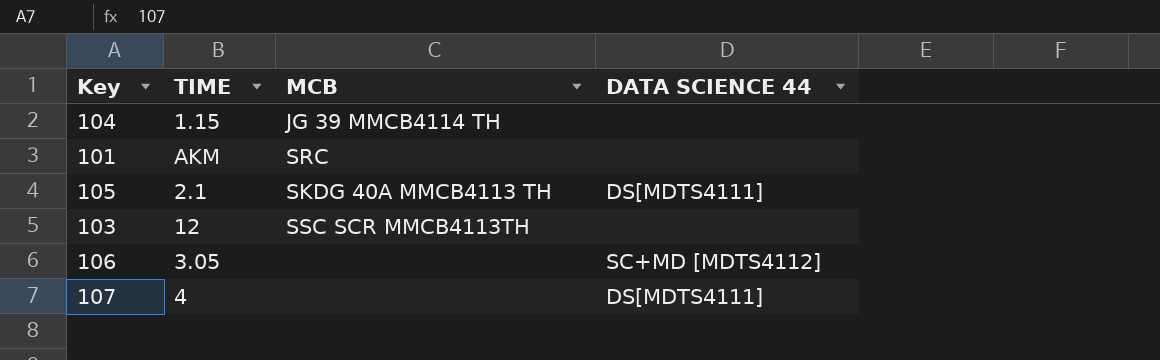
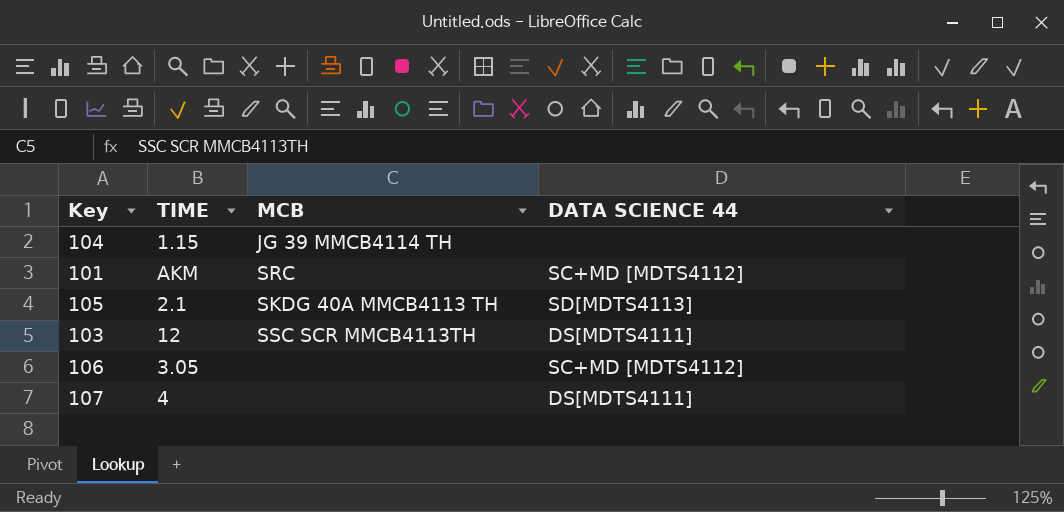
101 | DATA SCIENCE 44: none -> SC+MD [MDTS4112]
105 | DATA SCIENCE 44: DS[MDTS4111] -> SD[MDTS4113]
103 | DATA SCIENCE 44: none -> DS[MDTS4111]

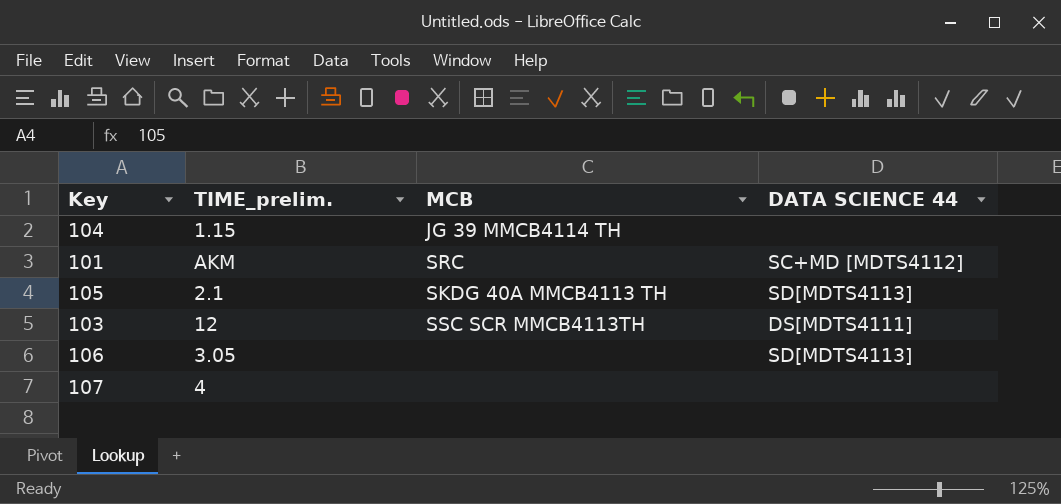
column name: TIME -> TIME_prelim.
106 | DATA SCIENCE 44: SC+MD [MDTS4112] -> SD[MDTS4113]
107 | DATA SCIENCE 44: DS[MDTS4111] -> none

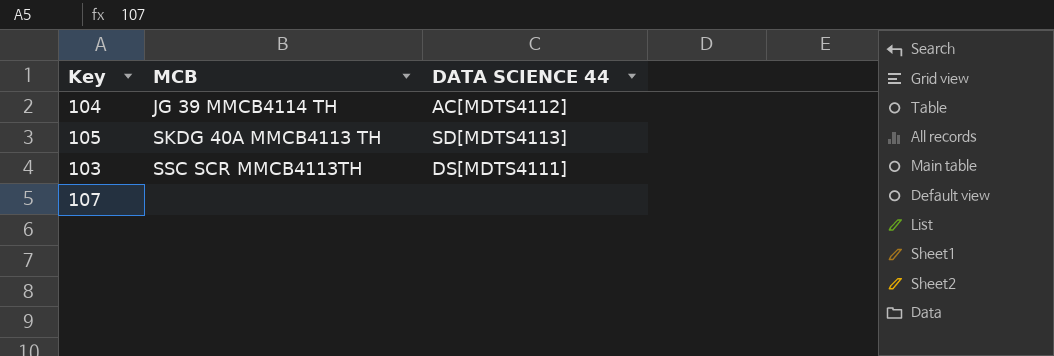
column TIME_prelim. | position: 2 -> none
row 101: AKM | SRC | SC+MD [MDTS4112] -> none
row 106: 3.05 | none | SD[MDTS4113] -> none
104 | DATA SCIENCE 44: none -> AC[MDTS4112]

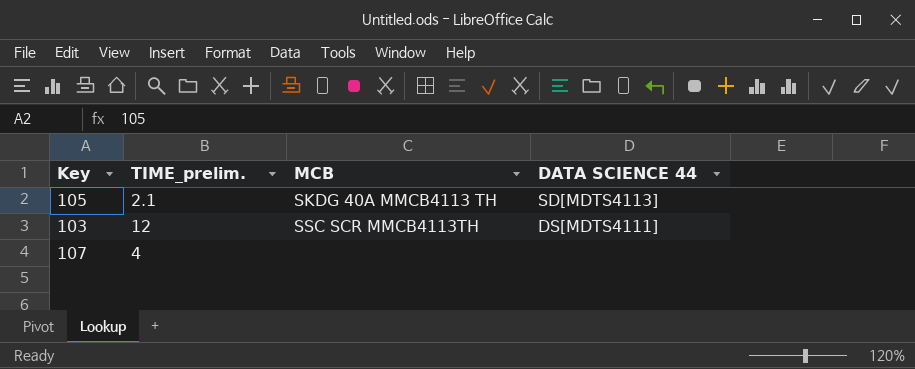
column TIME_prelim. | position: none -> 2
row 104: JG 39 MMCB4114 TH | AC[MDTS4112] -> none

